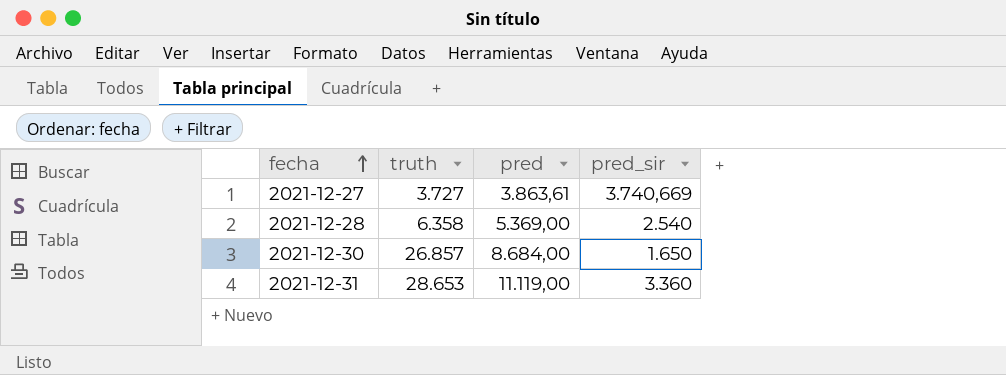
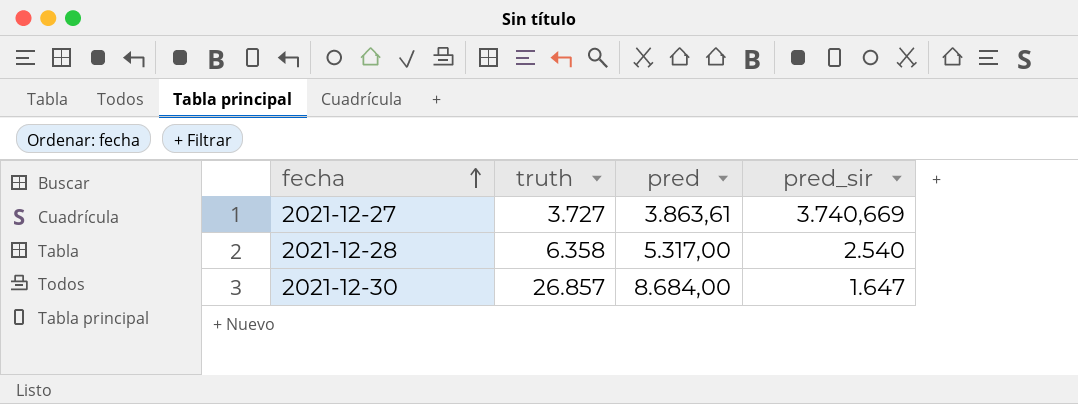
row 2021-12-31: 28.653 | 11.119,00 | 3.360 -> none
2021-12-28 | pred: 5.369,00 -> 5.317,00
2021-12-30 | pred_sir: 1.650 -> 1.647

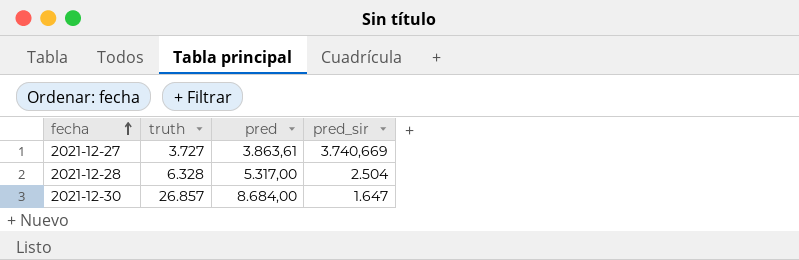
2021-12-28 | truth: 6.358 -> 6.328
2021-12-28 | pred_sir: 2.540 -> 2.504

